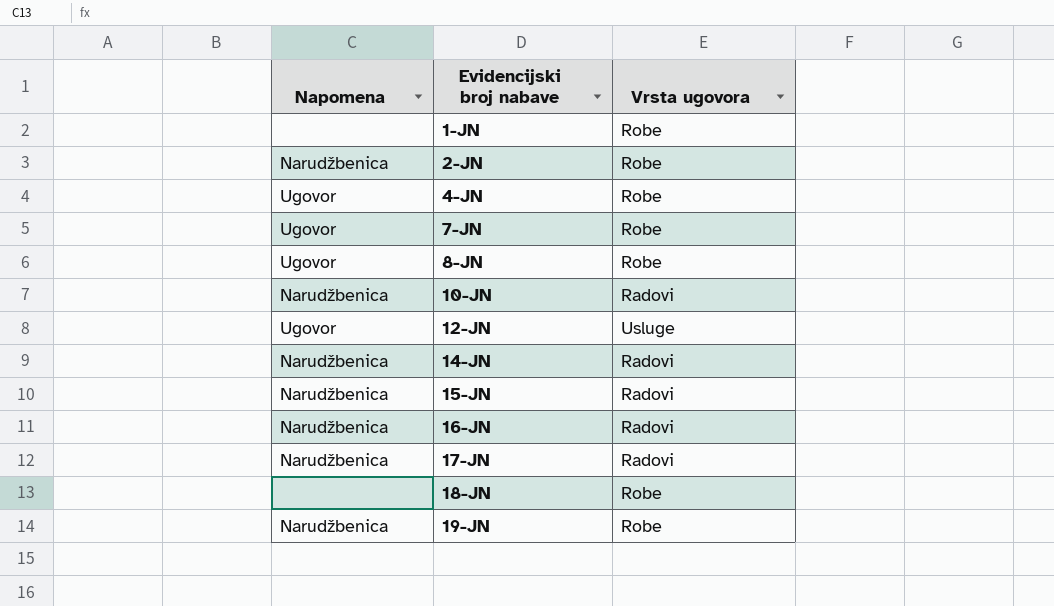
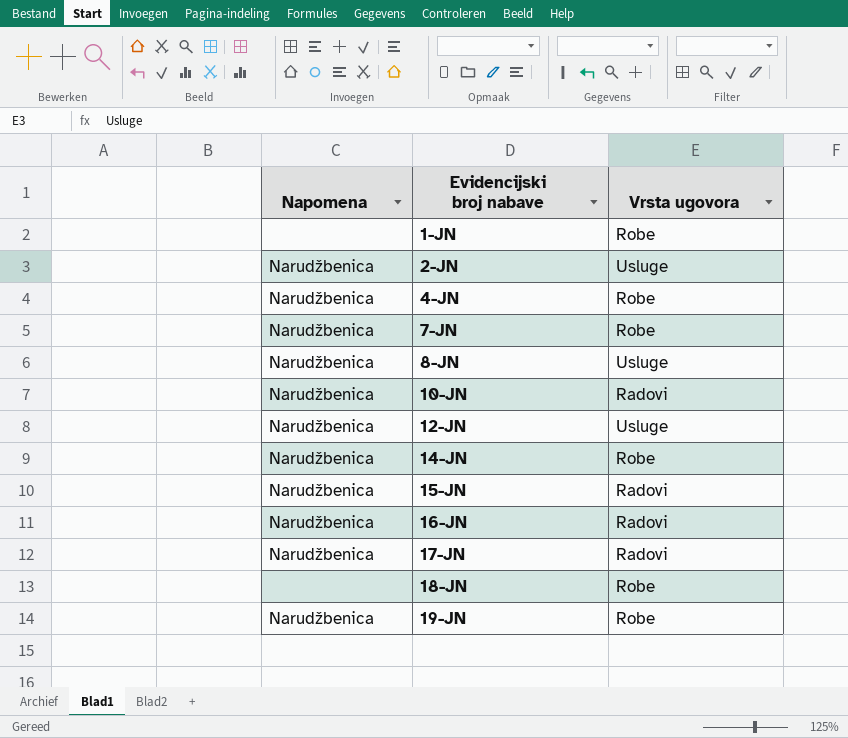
2-JN | Vrsta ugovora: Robe -> Usluge
4-JN | Napomena: Ugovor -> Narudžbenica
7-JN | Napomena: Ugovor -> Narudžbenica
8-JN | Napomena: Ugovor -> Narudžbenica
8-JN | Vrsta ugovora: Robe -> Usluge
12-JN | Napomena: Ugovor -> Narudžbenica
14-JN | Vrsta ugovora: Radovi -> Robe

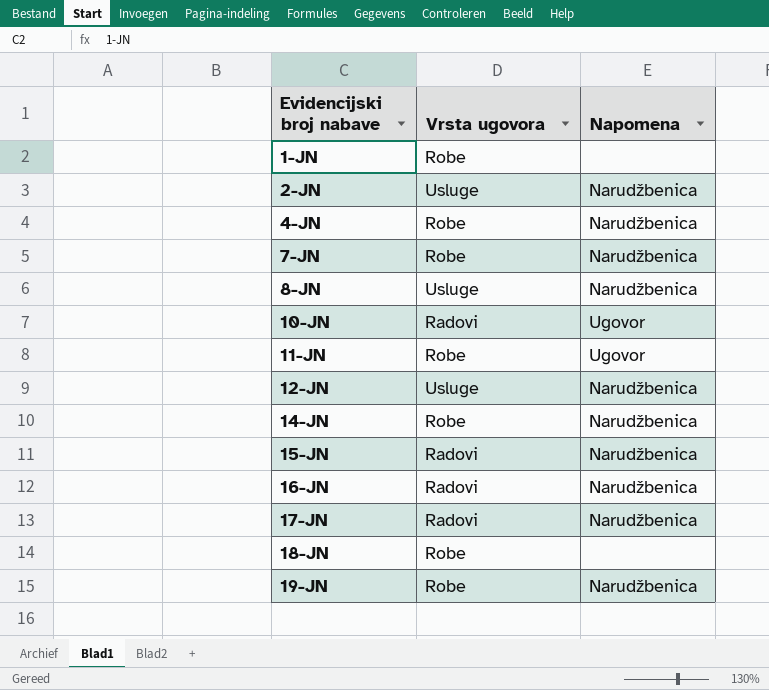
column Napomena | position: 1 -> 3
10-JN | Napomena: Narudžbenica -> Ugovor
row 11-JN: none -> Robe | Ugovor

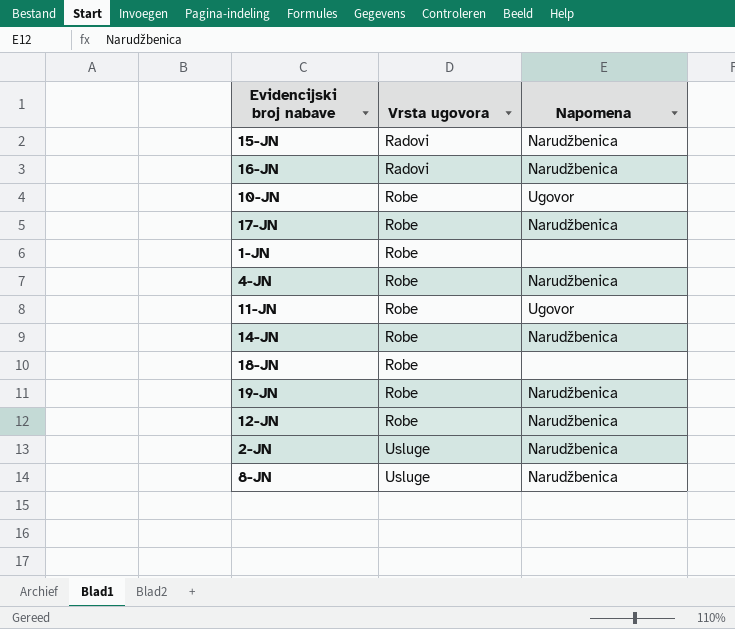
row order: Evidencijski broj nabave ascending -> Vrsta ugovora ascending
row 7-JN: Robe | Narudžbenica -> none
10-JN | Vrsta ugovora: Radovi -> Robe
17-JN | Vrsta ugovora: Radovi -> Robe
12-JN | Vrsta ugovora: Usluge -> Robe

